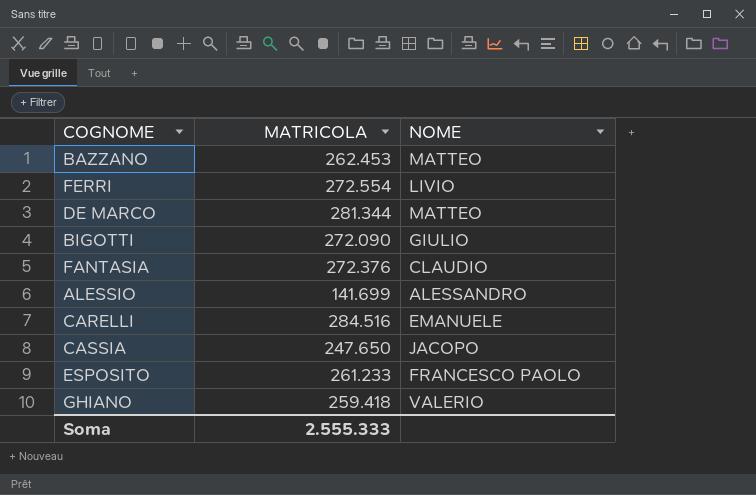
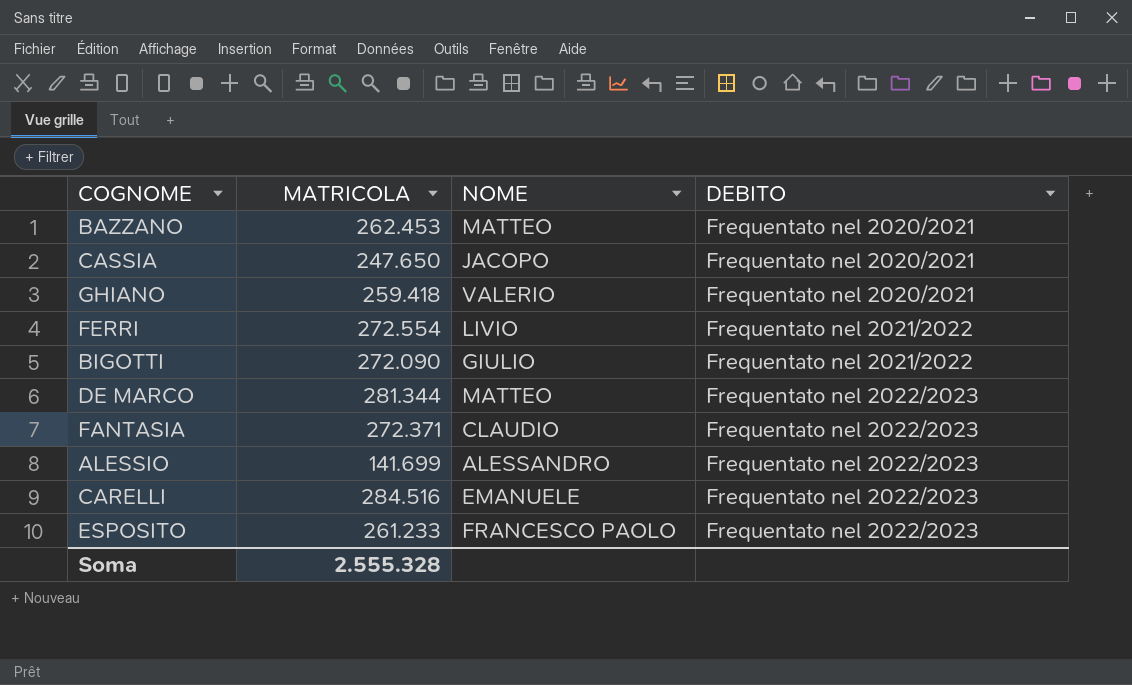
row order: none -> DEBITO ascending
column DEBITO | position: none -> 4
FANTASIA | MATRICOLA: 272.376 -> 272.371
Soma | MATRICOLA: 2.555.333 -> 2.555.328

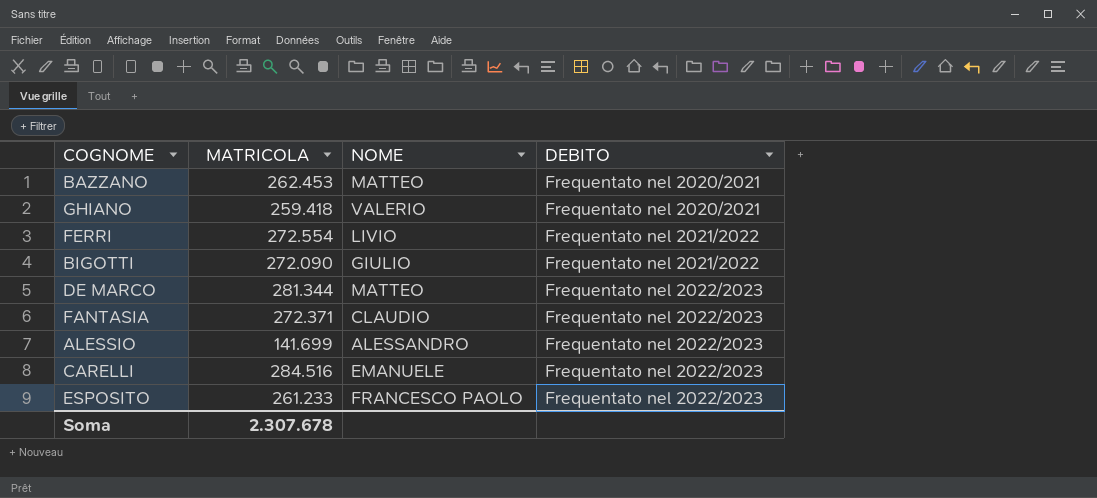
row CASSIA: 247.650 | JACOPO | Frequentato nel 2020/2021 -> none
Soma | MATRICOLA: 2.555.328 -> 2.307.678

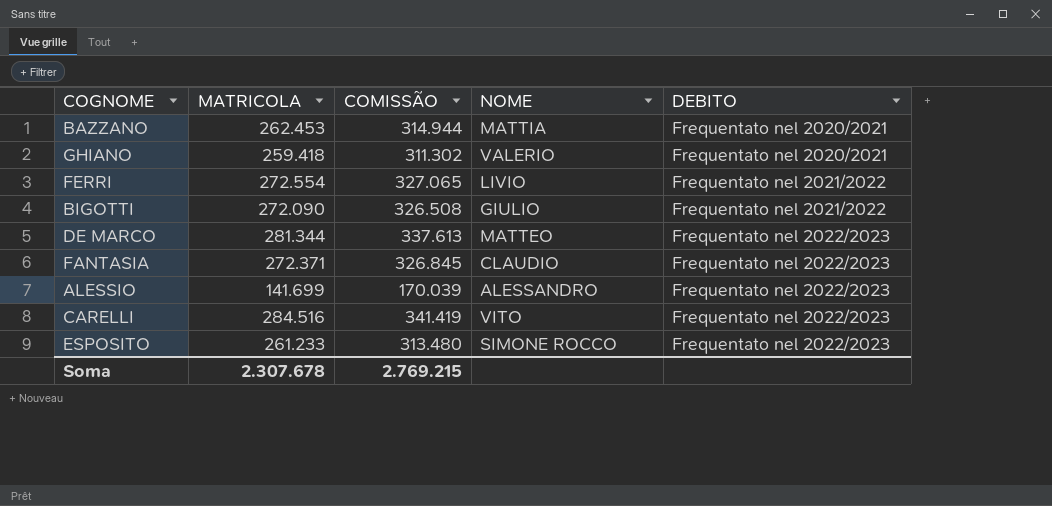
column COMISSÃO | formula: none -> [MATRICOLA] * 1,2
BAZZANO | NOME: MATTEO -> MATTIA
CARELLI | NOME: EMANUELE -> VITO
ESPOSITO | NOME: FRANCESCO PAOLO -> SIMONE ROCCO

